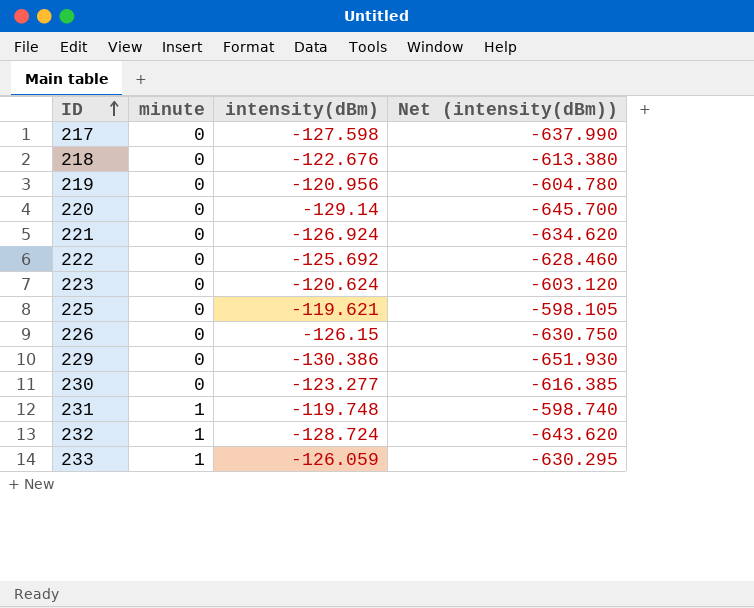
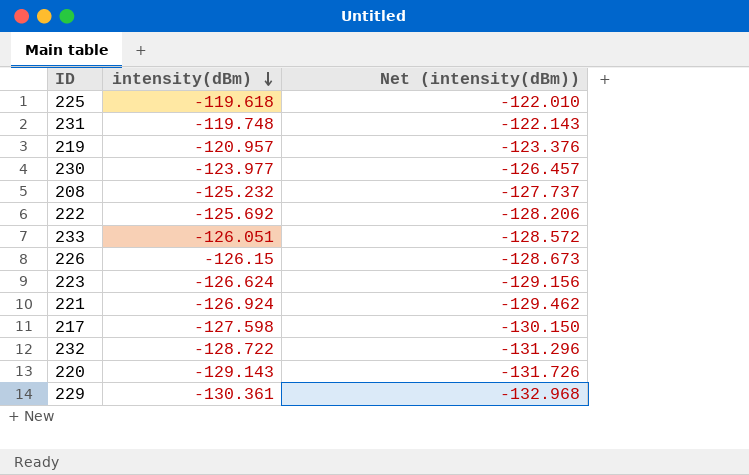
row order: ID ascending -> intensity(dBm) descending
column minute | position: 2 -> none
column Net (intensity(dBm)) | formula: [intensity(dBm)] * 5 -> [intensity(dBm)] * 1.02
row 218: 0 | -122.676 | -613.380 -> none
225 | intensity(dBm): -119.621 -> -119.618
219 | intensity(dBm): -120.956 -> -120.957
230 | intensity(dBm): -123.277 -> -123.977
row 208: none -> -125.232 | -127.737
233 | intensity(dBm): -126.059 -> -126.051
223 | intensity(dBm): -120.624 -> -126.624
232 | intensity(dBm): -128.724 -> -128.722
220 | intensity(dBm): -129.14 -> -129.143
229 | intensity(dBm): -130.386 -> -130.361

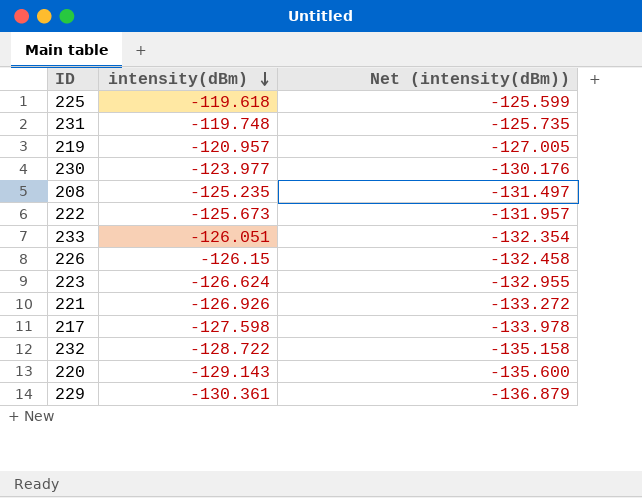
column Net (intensity(dBm)) | formula: [intensity(dBm)] * 1.02 -> [intensity(dBm)] * 1.05
208 | intensity(dBm): -125.232 -> -125.235
222 | intensity(dBm): -125.692 -> -125.673
221 | intensity(dBm): -126.924 -> -126.926

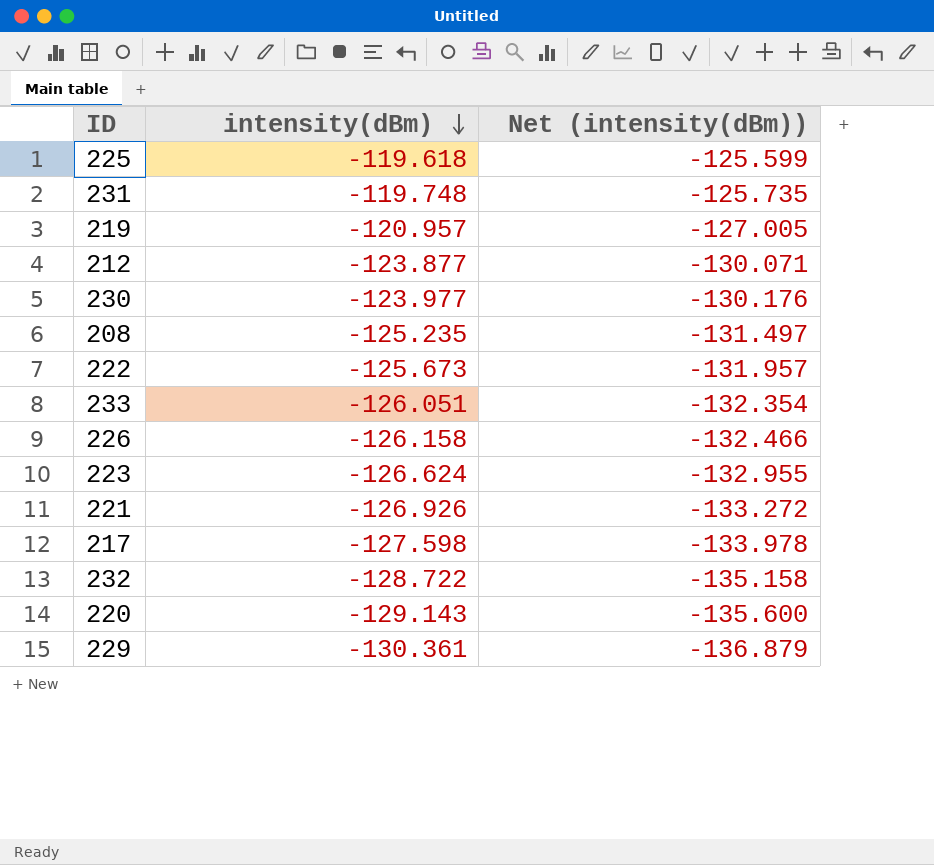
row 212: none -> -123.877 | -130.071
226 | intensity(dBm): -126.15 -> -126.158
226 | Net (intensity(dBm)): -132.458 -> -132.466

